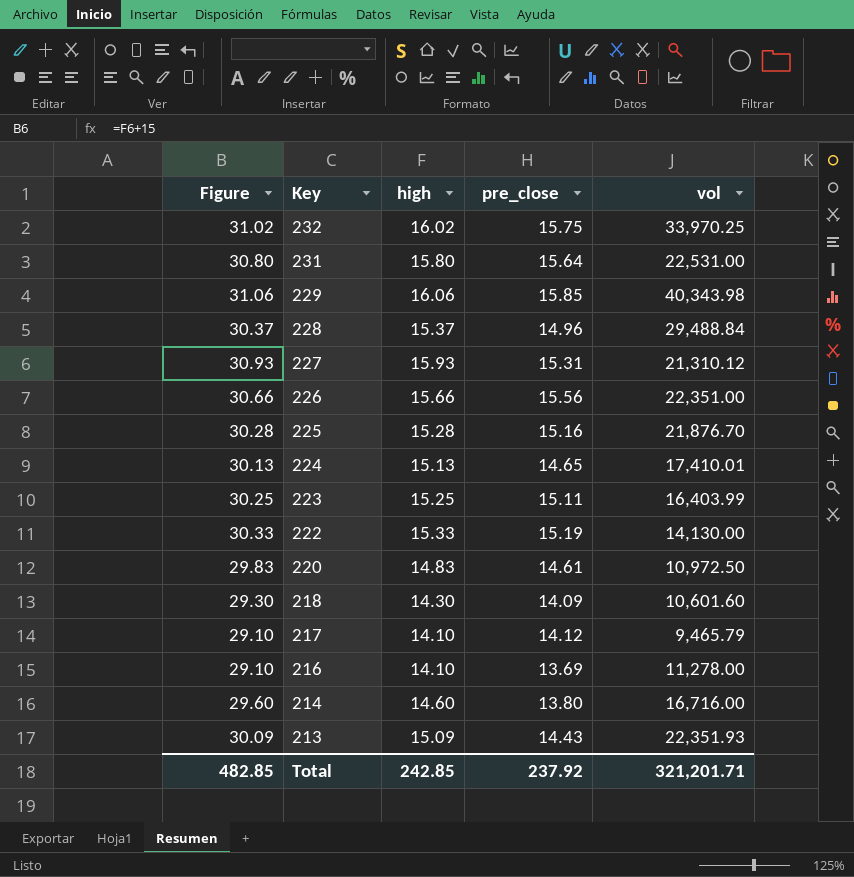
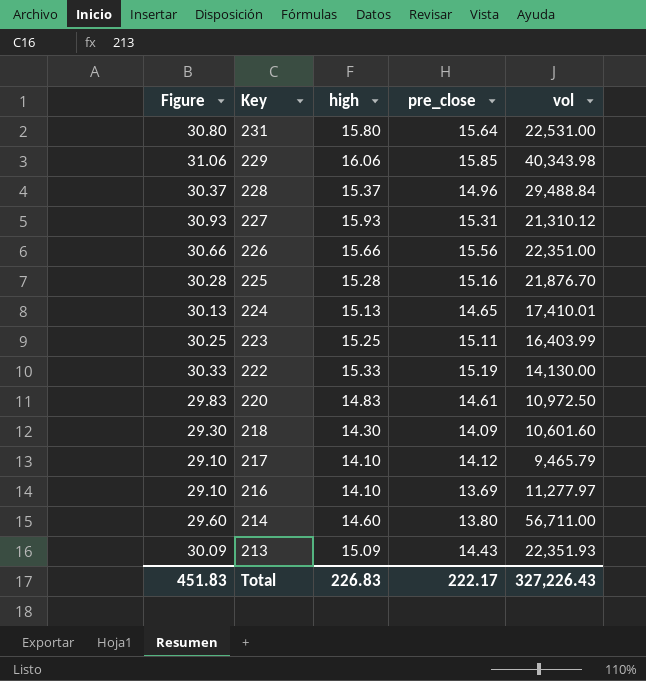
row 232: 31.02 | 16.02 | 15.75 | 33,970.25 -> none
216 | vol: 11,278.00 -> 11,277.97
214 | vol: 16,716.00 -> 56,711.00
Total | Figure: 482.85 -> 451.83
Total | high: 242.85 -> 226.83
Total | pre_close: 237.92 -> 222.17
Total | vol: 321,201.71 -> 327,226.43

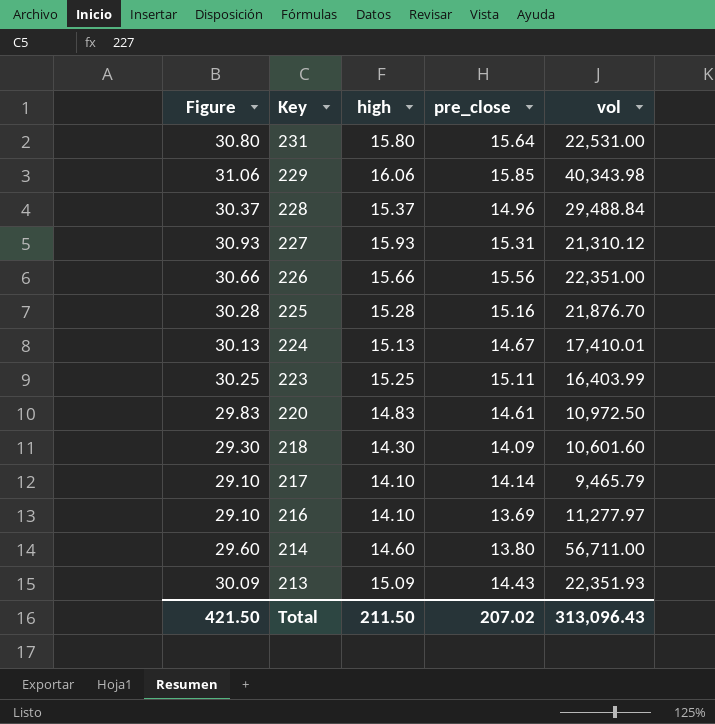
row 222: 30.33 | 15.33 | 15.19 | 14,130.00 -> none
224 | pre_close: 14.65 -> 14.67
217 | pre_close: 14.12 -> 14.14
Total | Figure: 451.83 -> 421.50
Total | high: 226.83 -> 211.50
Total | pre_close: 222.17 -> 207.02
Total | vol: 327,226.43 -> 313,096.43

